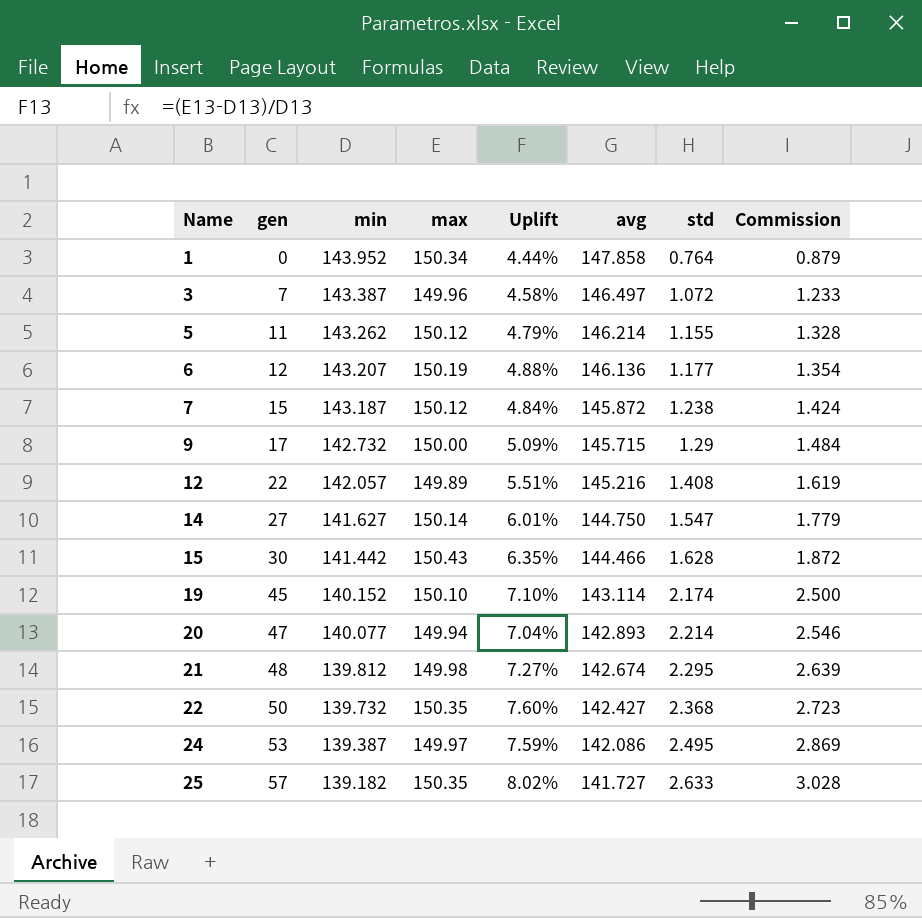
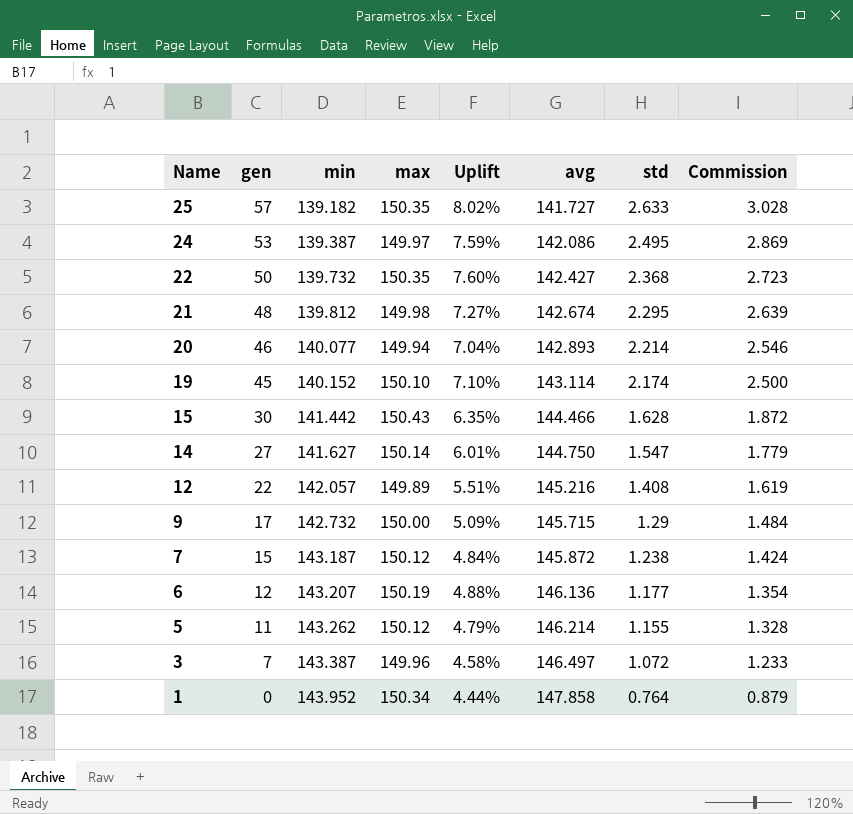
row order: Name ascending -> Name descending
20 | gen: 47 -> 46

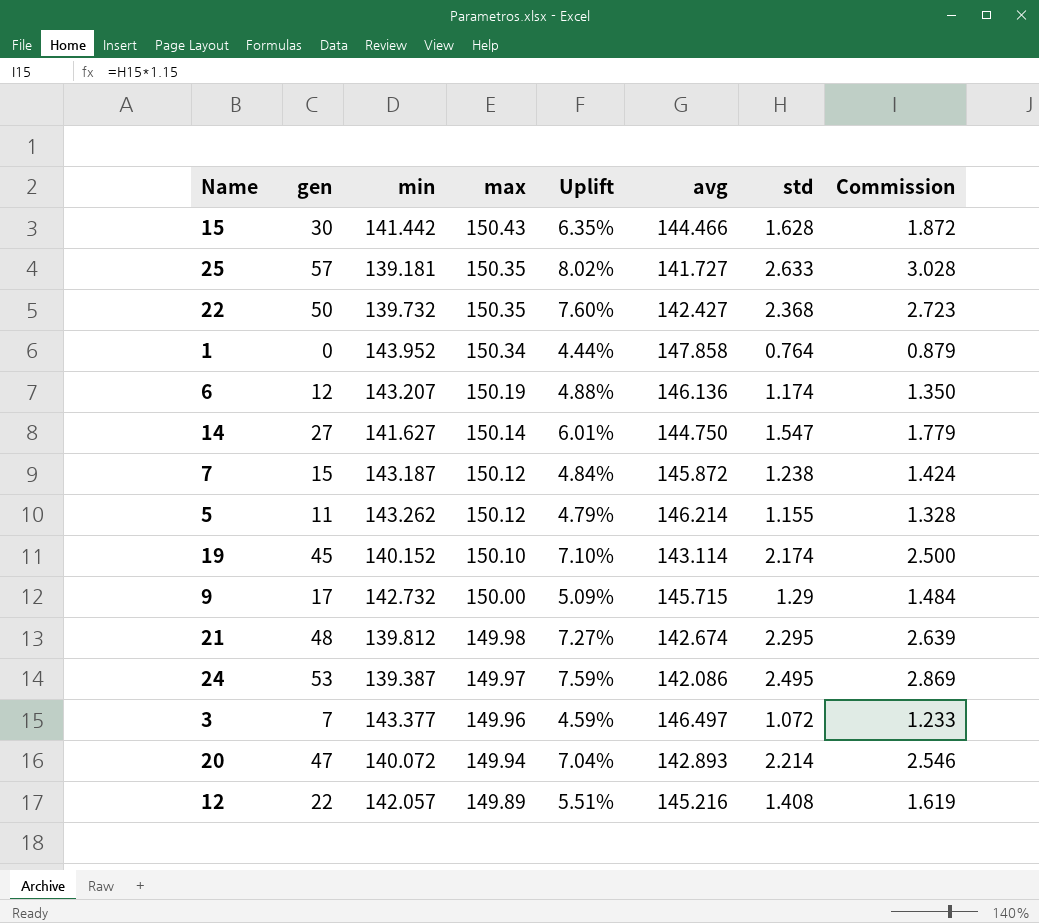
row order: Name descending -> max descending
25 | min: 139.182 -> 139.181
6 | std: 1.177 -> 1.174
6 | Commission: 1.354 -> 1.350
3 | min: 143.387 -> 143.377
3 | Uplift: 4.58% -> 4.59%
20 | gen: 46 -> 47
20 | min: 140.077 -> 140.072

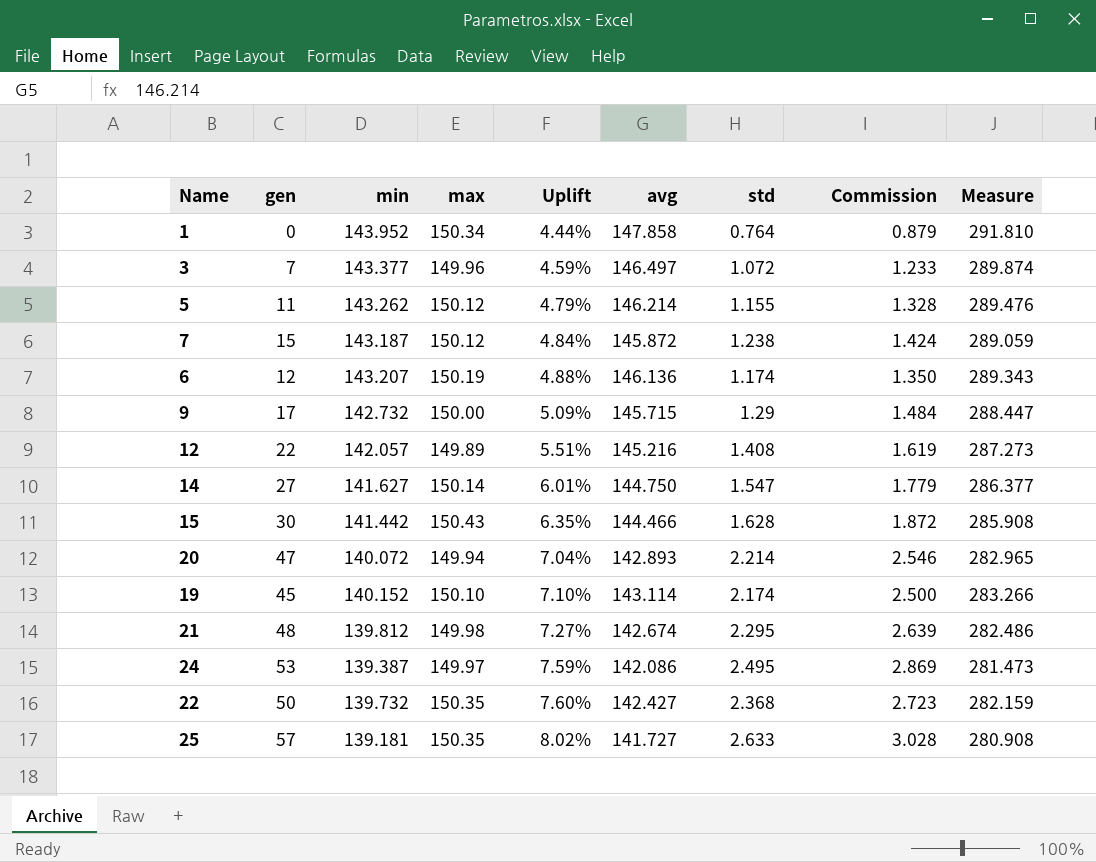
row order: max descending -> Uplift ascending
column Measure | formula: none -> [min] + [avg]

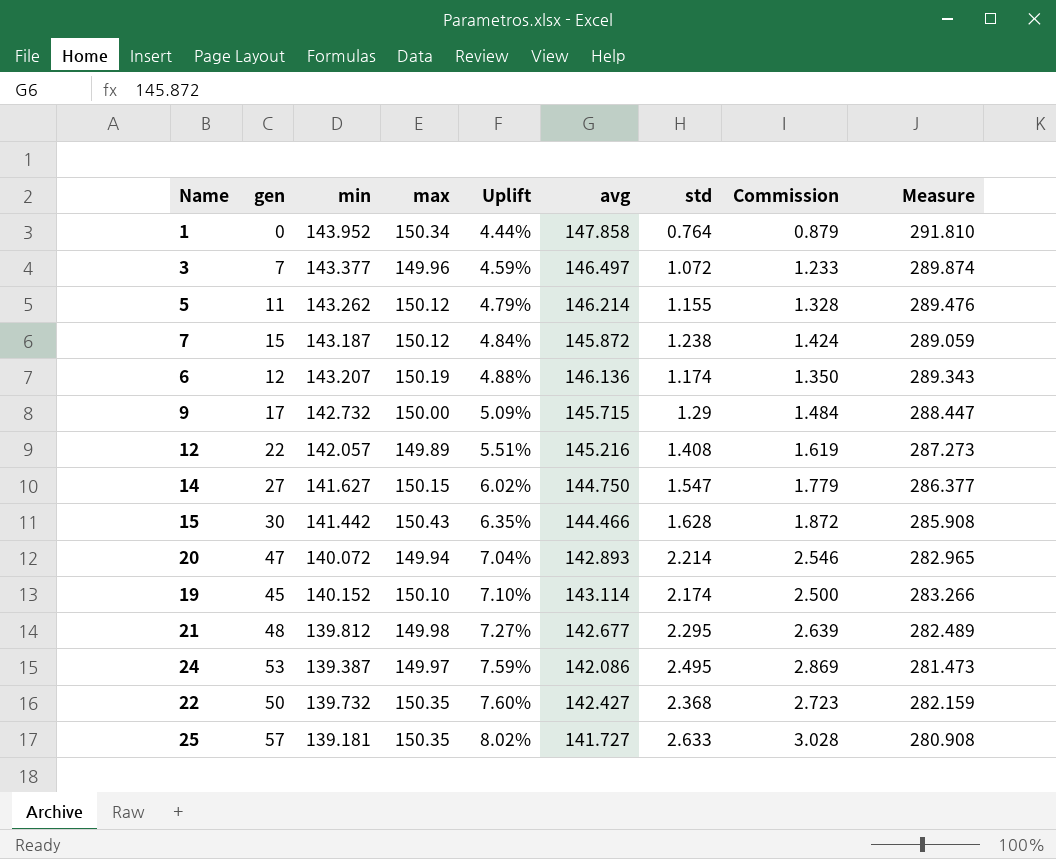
14 | max: 150.14 -> 150.15
14 | Uplift: 6.01% -> 6.02%
21 | avg: 142.674 -> 142.677
21 | Measure: 282.486 -> 282.489

